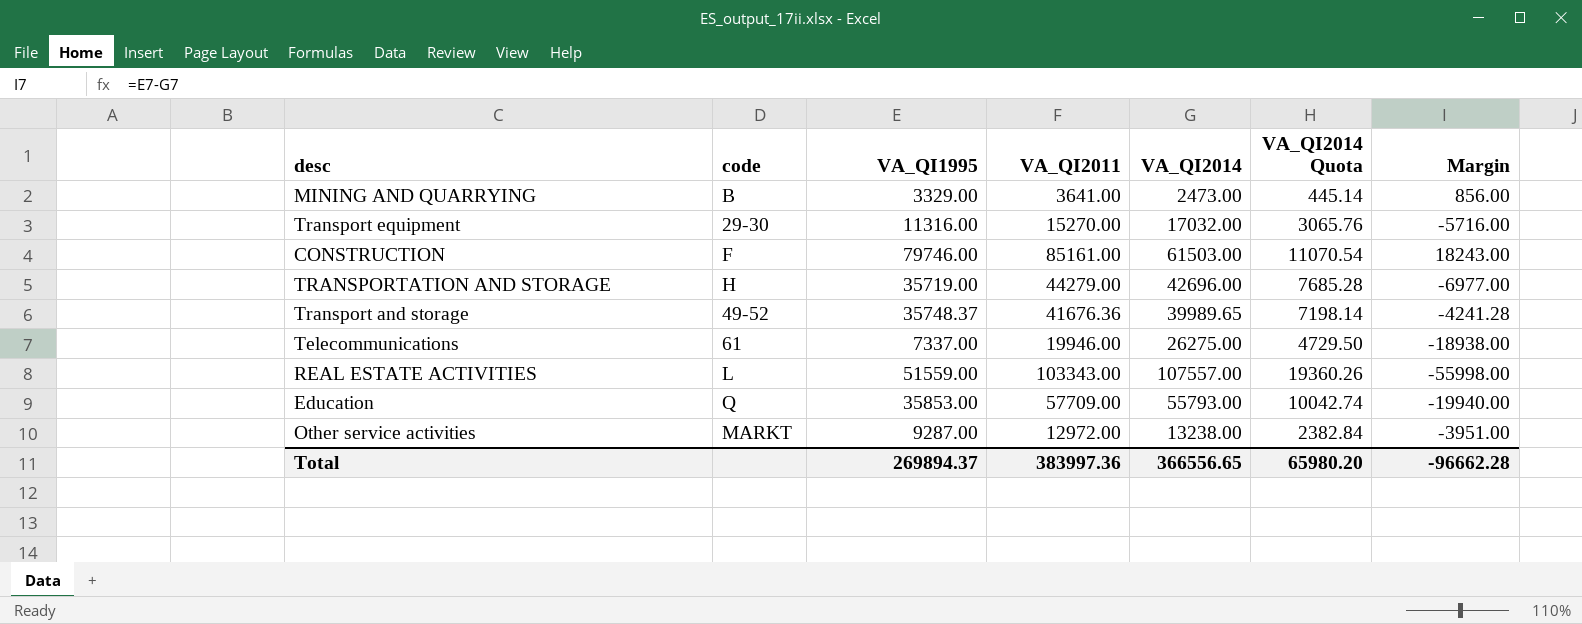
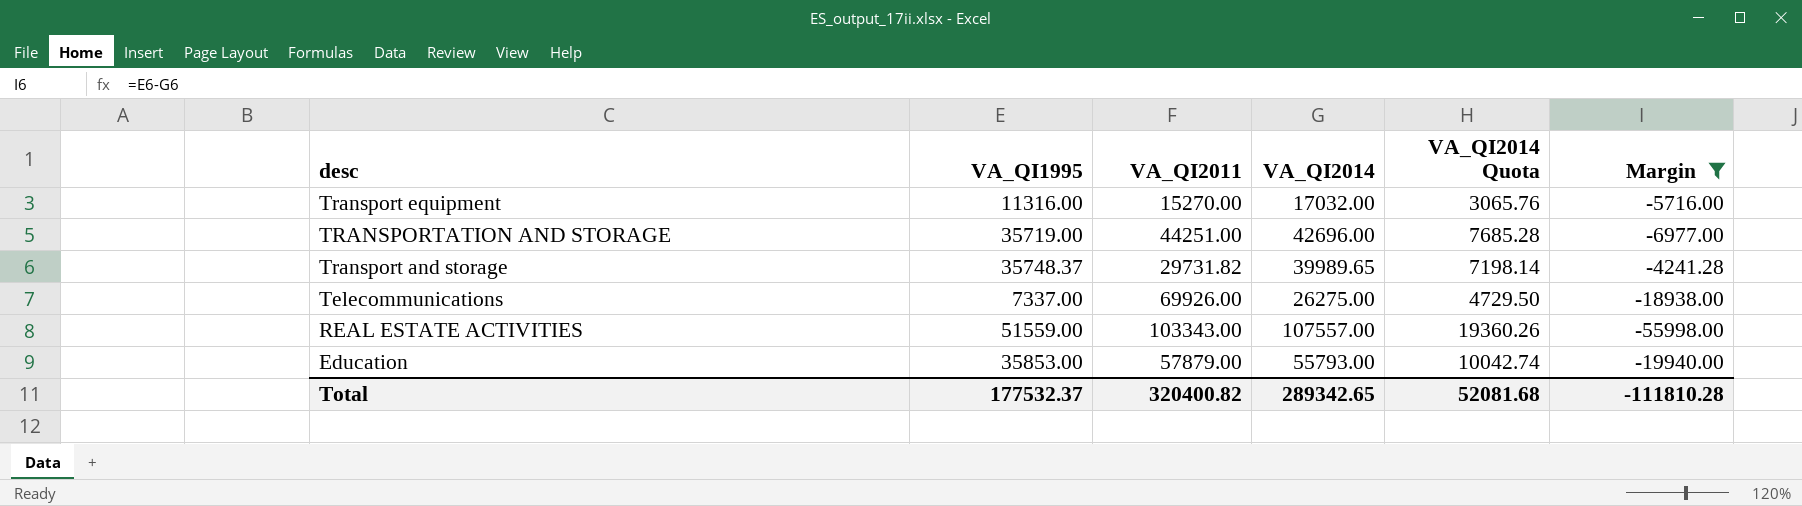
filter: none -> Margin <= -4241.28
column code | position: 2 -> none
TRANSPORTATION AND STORAGE | VA_QI2011: 44279.00 -> 44251.00
Transport and storage | VA_QI2011: 41676.36 -> 29731.82
Telecommunications | VA_QI2011: 19946.00 -> 69926.00
Education | VA_QI2011: 57709.00 -> 57879.00
Total | VA_QI1995: 269894.37 -> 177532.37
Total | VA_QI2011: 383997.36 -> 320400.82
Total | VA_QI2014: 366556.65 -> 289342.65
Total | VA_QI2014 Quota: 65980.20 -> 52081.68
Total | Margin: -96662.28 -> -111810.28

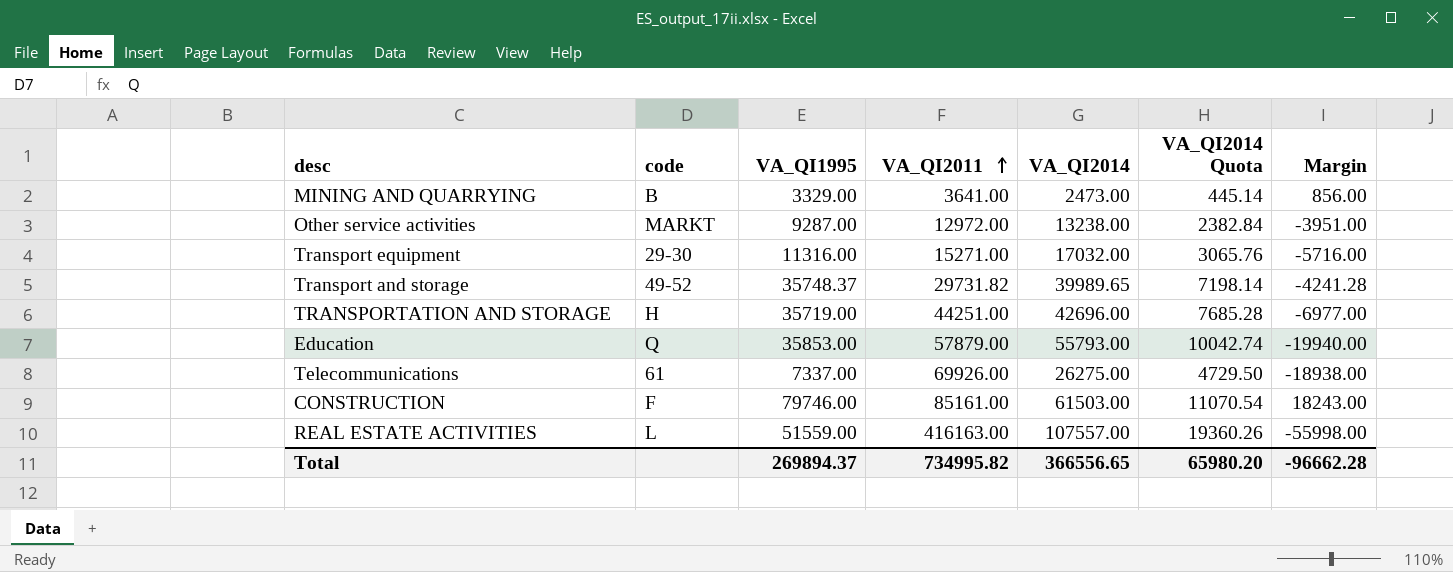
filter: Margin <= -4241.28 -> none
row order: none -> VA_QI2011 ascending
column code | position: none -> 2
Transport equipment | VA_QI2011: 15270.00 -> 15271.00
REAL ESTATE ACTIVITIES | VA_QI2011: 103343.00 -> 416163.00
Total | VA_QI1995: 177532.37 -> 269894.37
Total | VA_QI2011: 320400.82 -> 734995.82
Total | VA_QI2014: 289342.65 -> 366556.65
Total | VA_QI2014 Quota: 52081.68 -> 65980.20
Total | Margin: -111810.28 -> -96662.28

